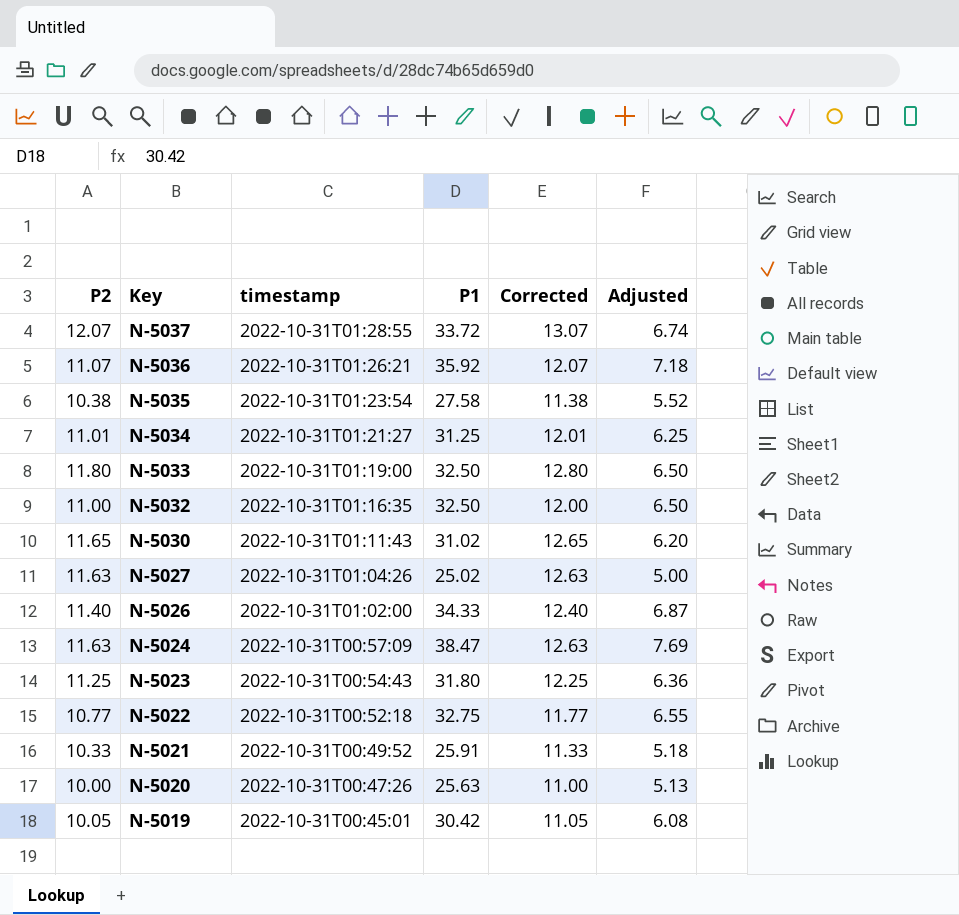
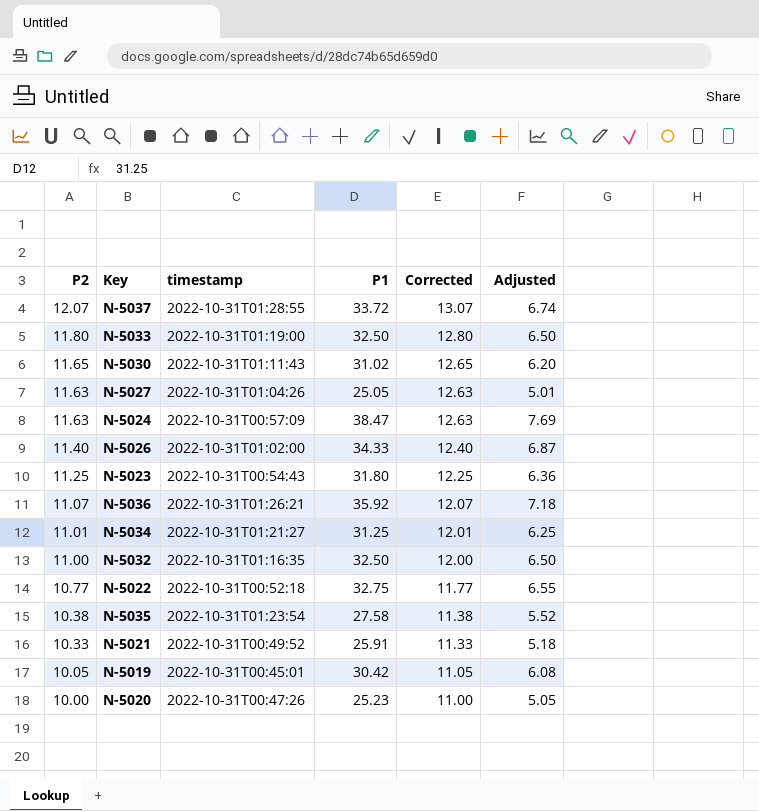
row order: Key descending -> P2 descending
N-5027 | P1: 25.02 -> 25.05
N-5027 | Adjusted: 5.00 -> 5.01
N-5020 | P1: 25.63 -> 25.23
N-5020 | Adjusted: 5.13 -> 5.05

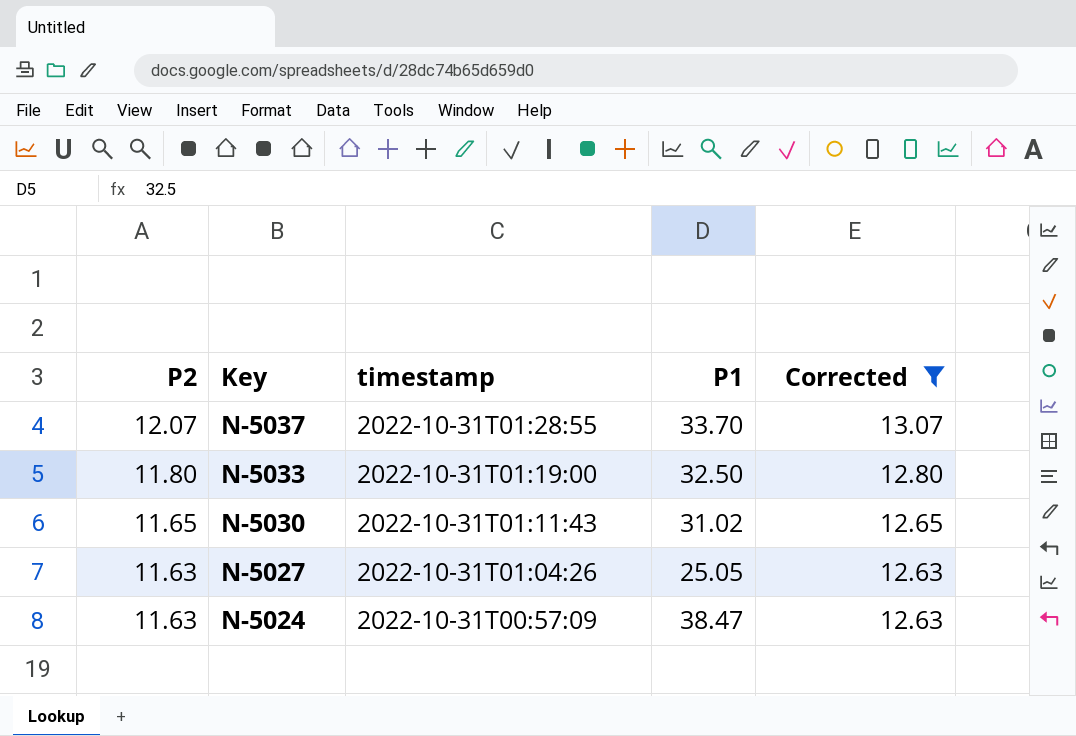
filter: none -> Corrected >= 12.63
column Adjusted | formula: [P1] * 0.2 -> none
N-5037 | P1: 33.72 -> 33.70

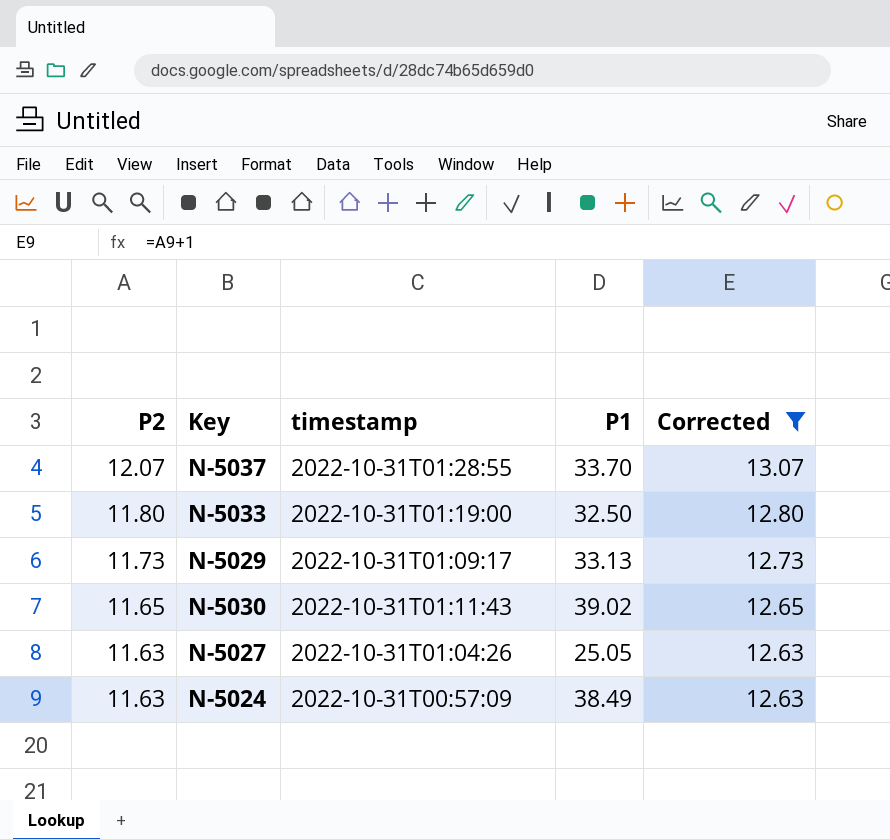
row N-5029: none -> 11.73 | 2022-10-31T01:09:17 | 33.13 | 12.73
N-5030 | P1: 31.02 -> 39.02
N-5024 | P1: 38.47 -> 38.49

